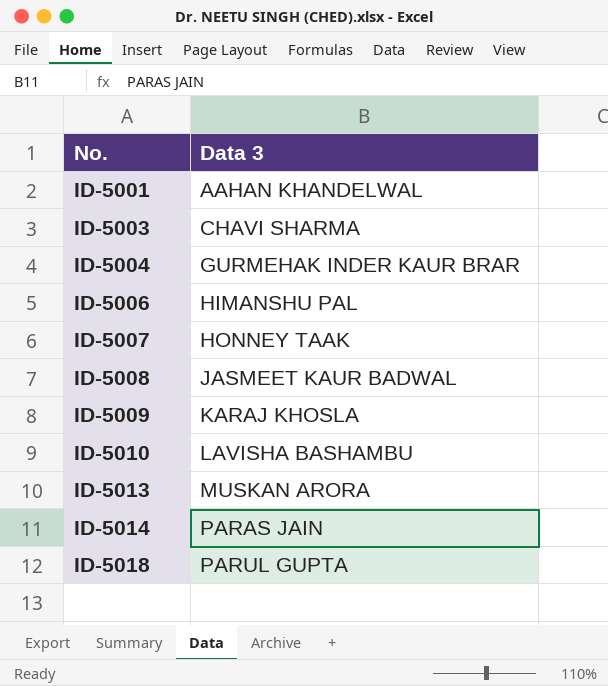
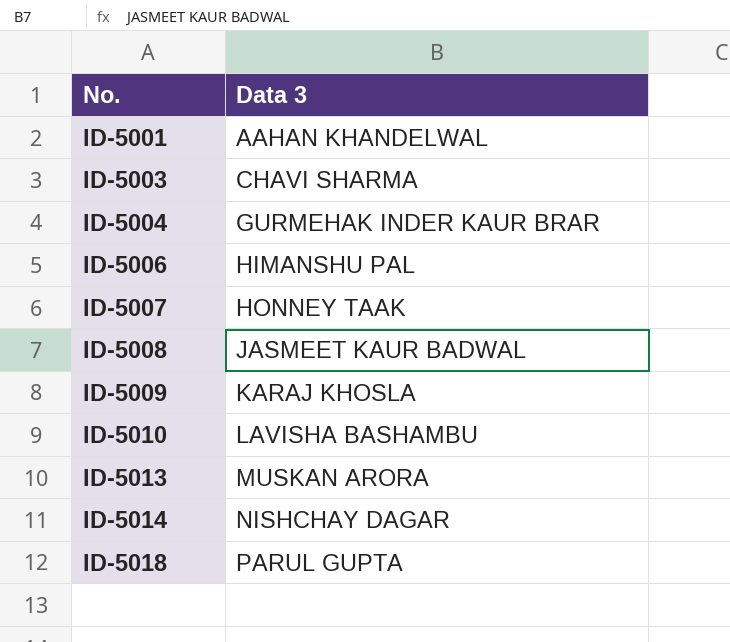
ID-5014 | Data 3: PARAS JAIN -> NISHCHAY DAGAR

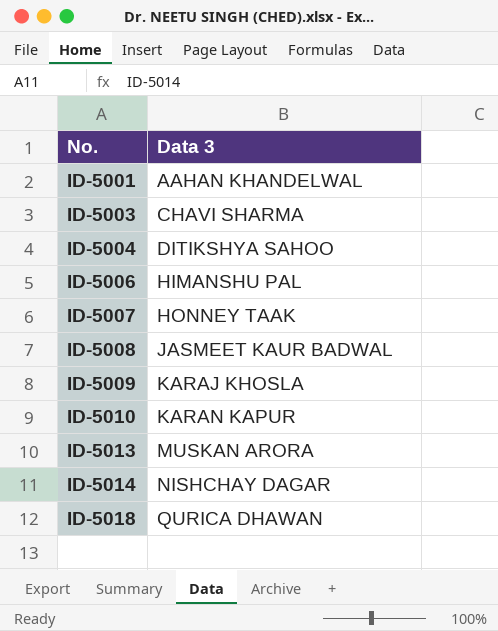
ID-5004 | Data 3: GURMEHAK INDER KAUR BRAR -> DITIKSHYA SAHOO
ID-5010 | Data 3: LAVISHA BASHAMBU -> KARAN KAPUR
ID-5018 | Data 3: PARUL GUPTA -> QURICA DHAWAN

